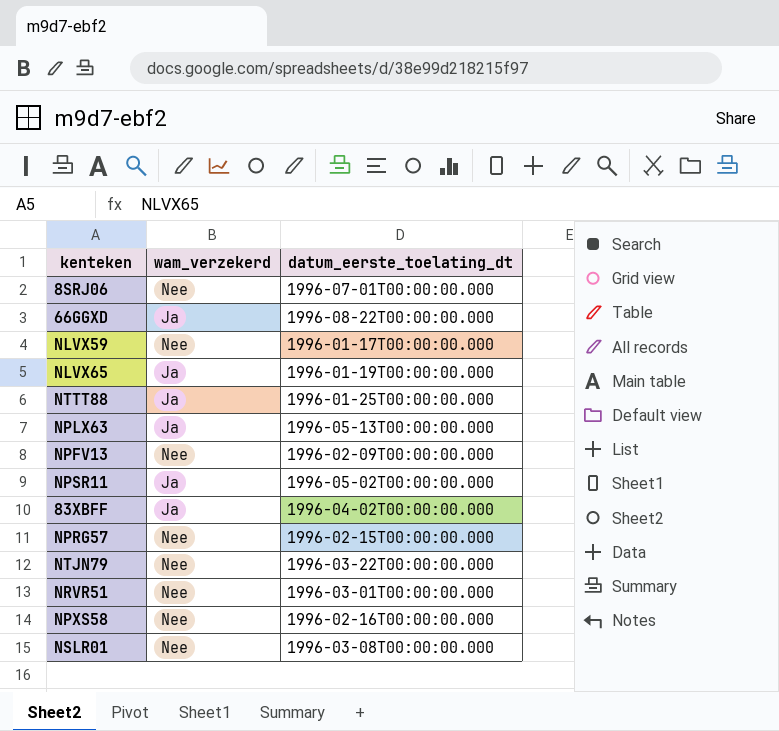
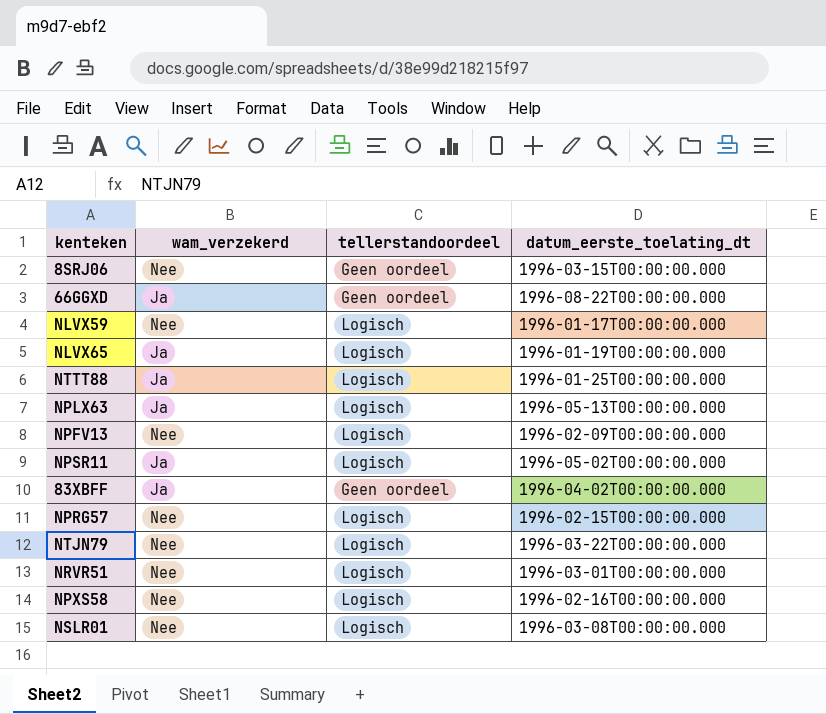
column tellerstandoordeel | position: none -> 3
8SRJ06 | datum_eerste_toelating_dt: 1996-07-01T00:00:00.000 -> 1996-03-15T00:00:00.000

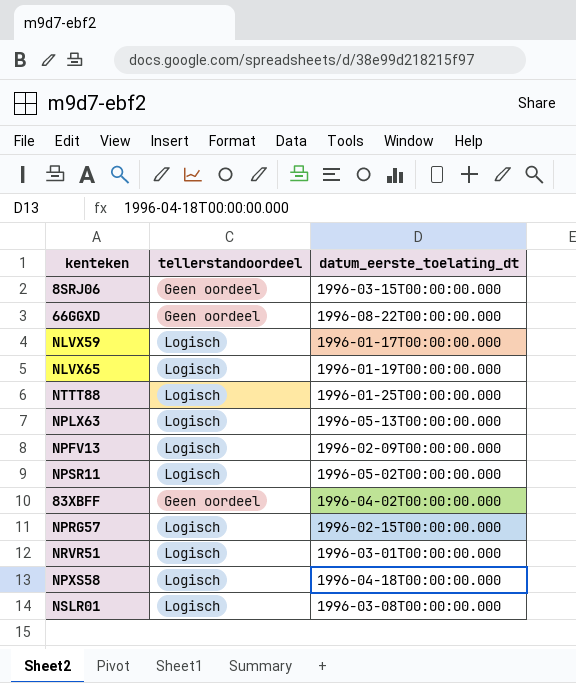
column wam_verzekerd | position: 2 -> none
row NTJN79: Nee | Logisch | 1996-03-22T00:00:00.000 -> none
NPXS58 | datum_eerste_toelating_dt: 1996-02-16T00:00:00.000 -> 1996-04-18T00:00:00.000

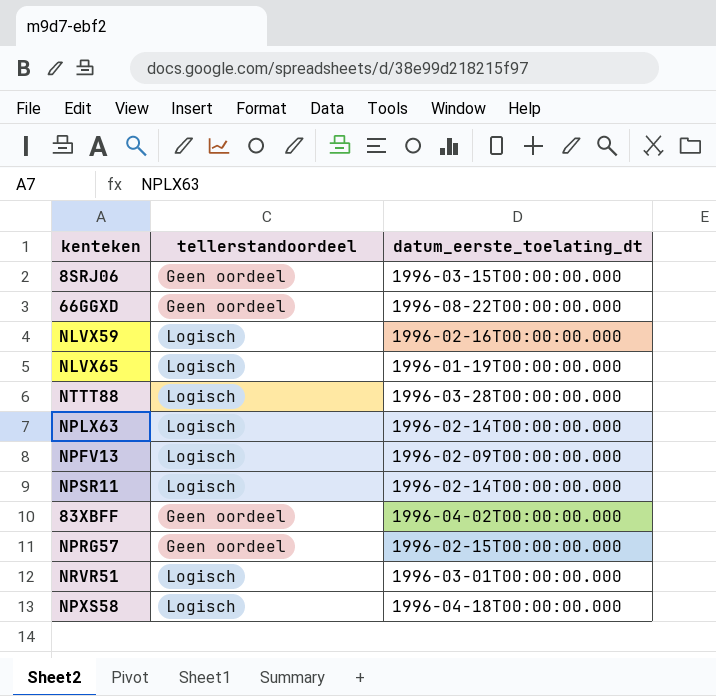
row NSLR01: Logisch | 1996-03-08T00:00:00.000 -> none
NLVX59 | datum_eerste_toelating_dt: 1996-01-17T00:00:00.000 -> 1996-02-16T00:00:00.000
NTTT88 | datum_eerste_toelating_dt: 1996-01-25T00:00:00.000 -> 1996-03-28T00:00:00.000
NPLX63 | datum_eerste_toelating_dt: 1996-05-13T00:00:00.000 -> 1996-02-14T00:00:00.000
NPSR11 | datum_eerste_toelating_dt: 1996-05-02T00:00:00.000 -> 1996-02-14T00:00:00.000
NPRG57 | tellerstandoordeel: Logisch -> Geen oordeel

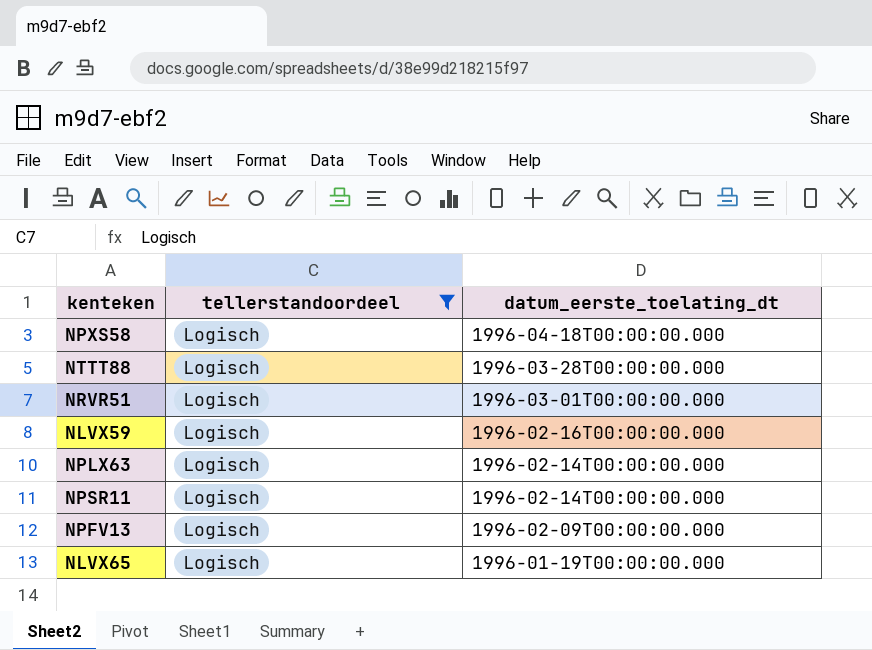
filter: none -> tellerstandoordeel = Logisch
row order: none -> datum_eerste_toelating_dt descending

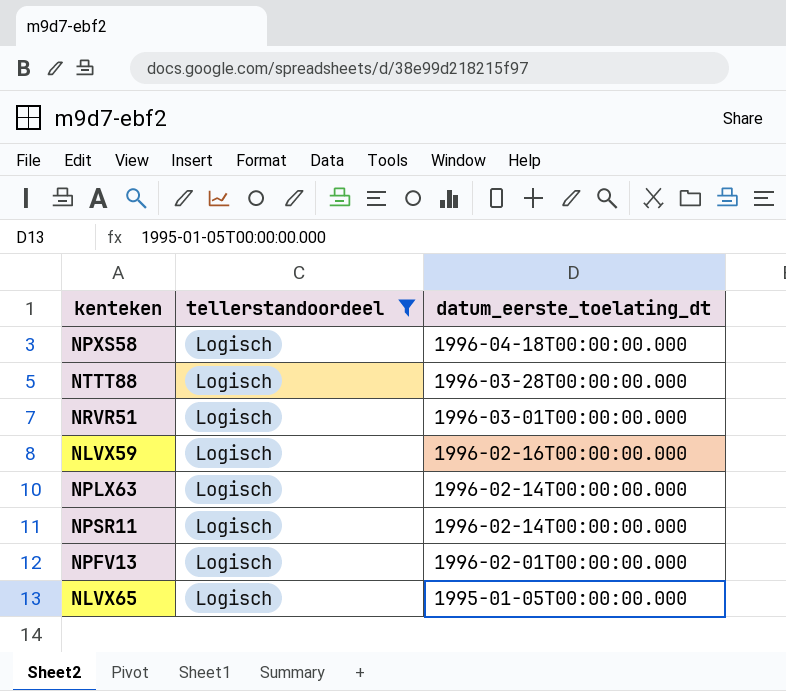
NPFV13 | datum_eerste_toelating_dt: 1996-02-09T00:00:00.000 -> 1996-02-01T00:00:00.000
NLVX65 | datum_eerste_toelating_dt: 1996-01-19T00:00:00.000 -> 1995-01-05T00:00:00.000

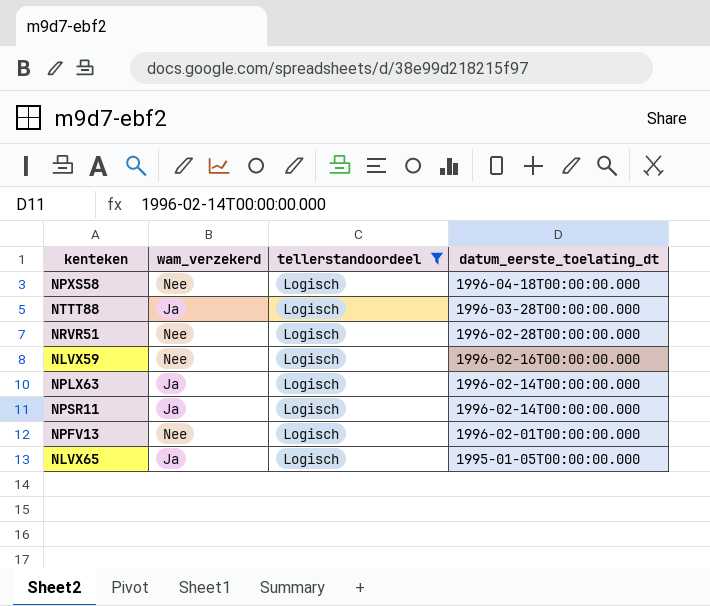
column wam_verzekerd | position: none -> 2
NRVR51 | datum_eerste_toelating_dt: 1996-03-01T00:00:00.000 -> 1996-02-28T00:00:00.000

